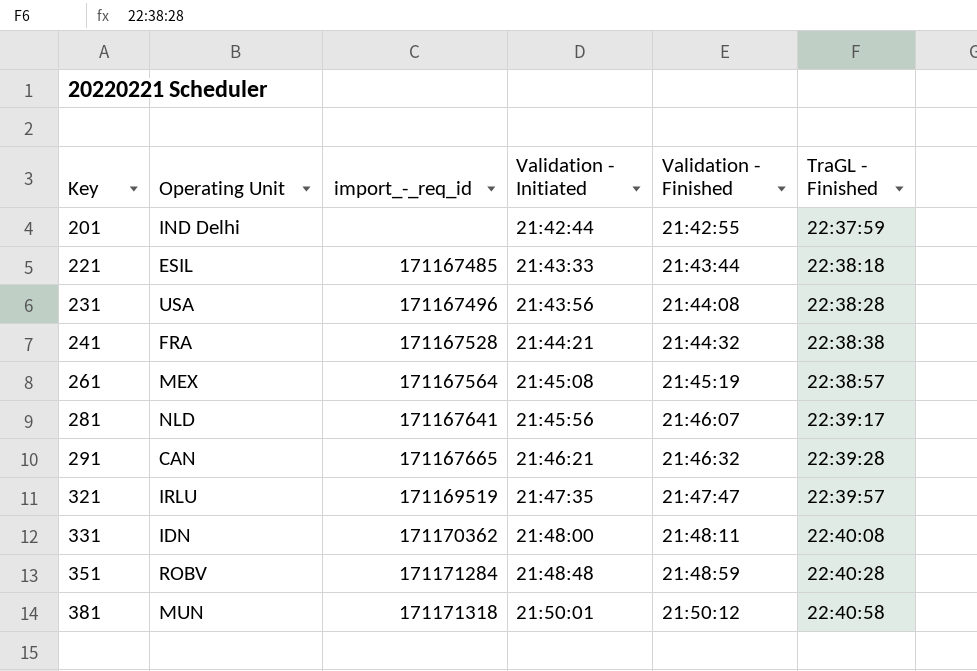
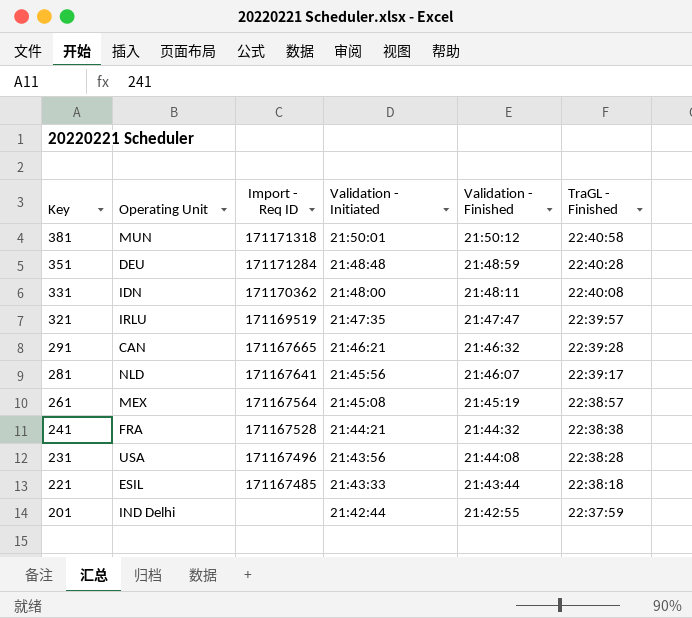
row order: Key ascending -> Key descending
column name: import_-_req_id -> Import - Req ID
351 | Operating Unit: ROBV -> DEU

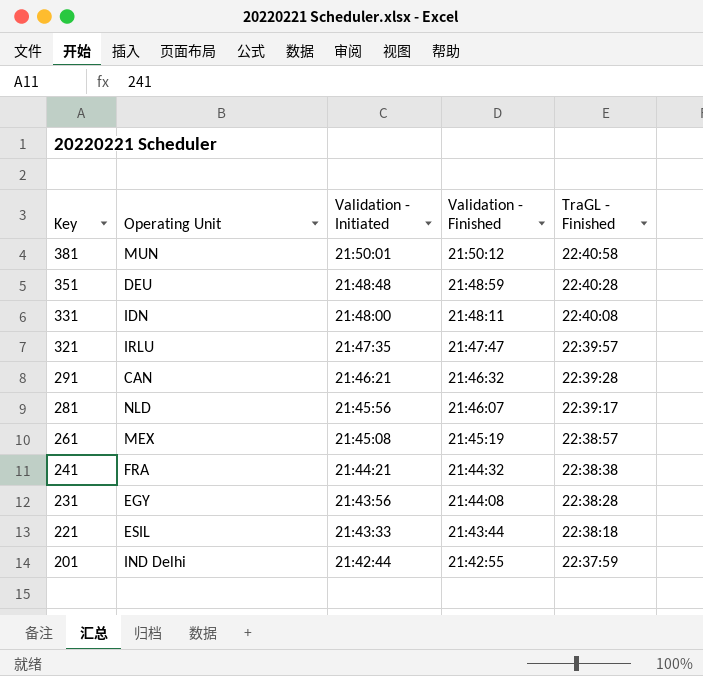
column Import - Req ID | position: 3 -> none
231 | Operating Unit: USA -> EGY

